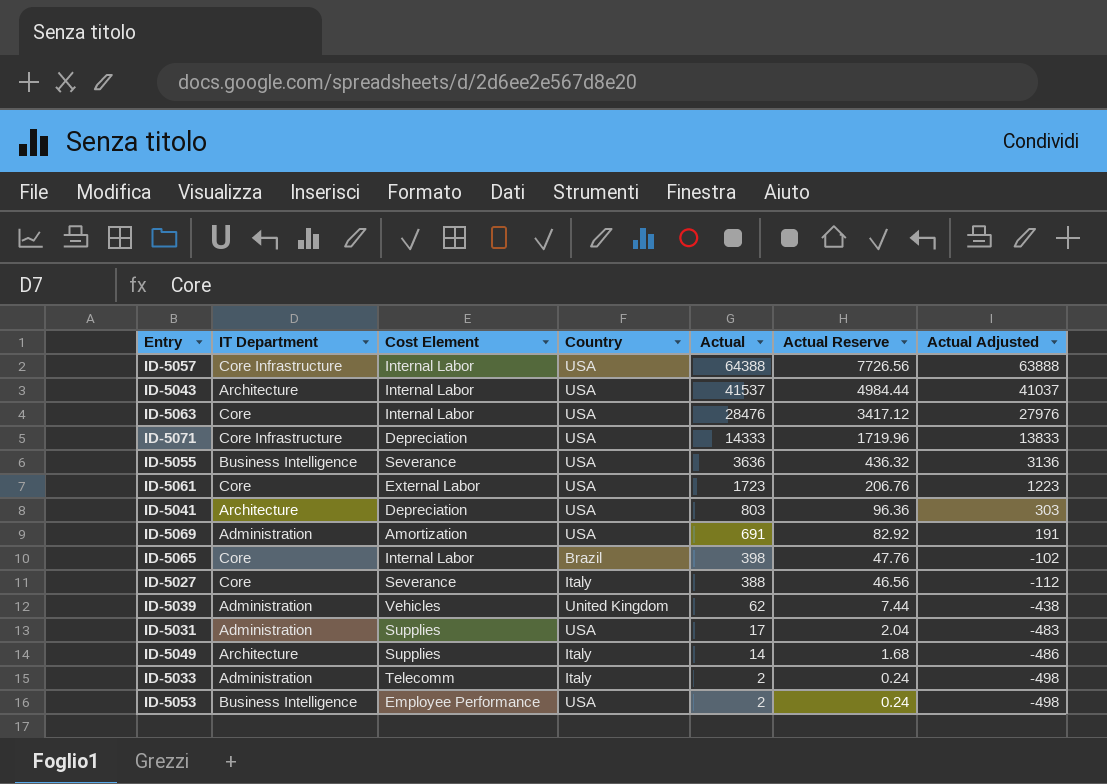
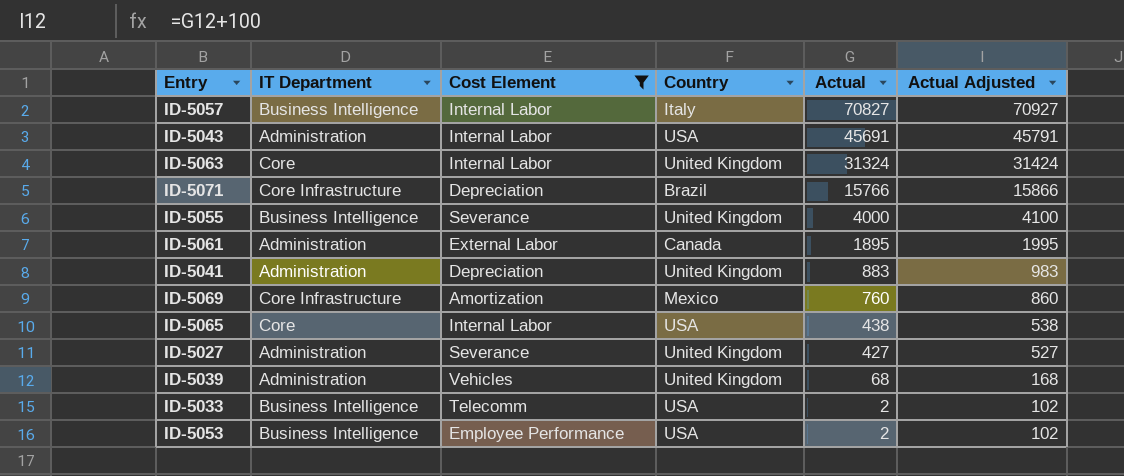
filter: none -> Cost Element != Supplies
column Actual Reserve | formula: [Actual] * 0.12 -> none
column Actual Adjusted | formula: [Actual] - 500 -> [Actual] + 100
ID-5057 | IT Department: Core Infrastructure -> Business Intelligence
ID-5057 | Country: USA -> Italy
ID-5057 | Actual: 64388 -> 70827
ID-5043 | IT Department: Architecture -> Administration
ID-5043 | Actual: 41537 -> 45691
ID-5063 | Country: USA -> United Kingdom
ID-5063 | Actual: 28476 -> 31324
ID-5071 | Country: USA -> Brazil
ID-5071 | Actual: 14333 -> 15766
ID-5055 | Country: USA -> United Kingdom
ID-5055 | Actual: 3636 -> 4000
ID-5061 | IT Department: Core -> Administration
ID-5061 | Country: USA -> Canada
ID-5061 | Actual: 1723 -> 1895
ID-5041 | IT Department: Architecture -> Administration
ID-5041 | Country: USA -> United Kingdom
ID-5041 | Actual: 803 -> 883
ID-5069 | IT Department: Administration -> Core Infrastructure
ID-5069 | Country: USA -> Mexico
ID-5069 | Actual: 691 -> 760
ID-5065 | Country: Brazil -> USA
ID-5065 | Actual: 398 -> 438
ID-5027 | IT Department: Core -> Administration
ID-5027 | Country: Italy -> United Kingdom
ID-5027 | Actual: 388 -> 427
ID-5039 | Actual: 62 -> 68
ID-5033 | IT Department: Administration -> Business Intelligence
ID-5033 | Country: Italy -> USA

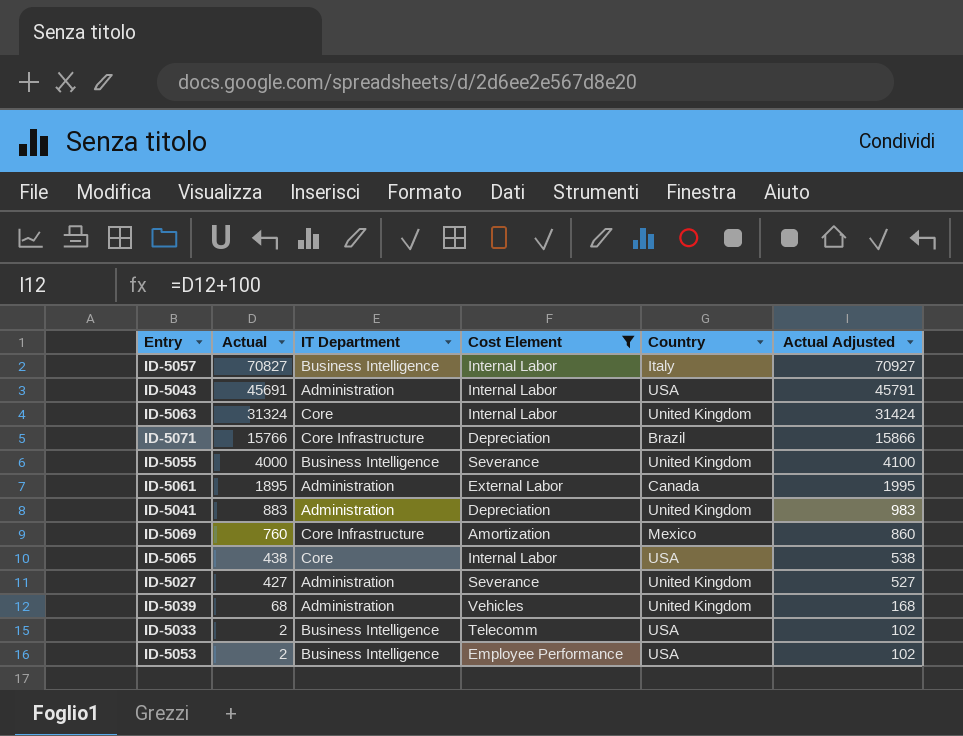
column Actual | position: 5 -> 2

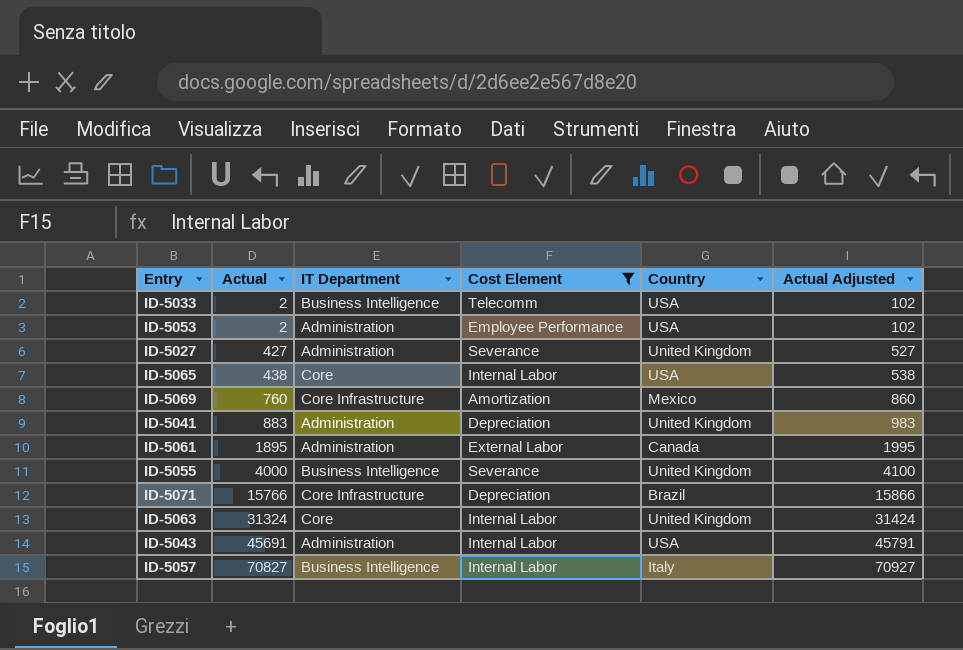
row order: Actual descending -> Actual ascending
row ID-5039: 68 | Administration | Vehicles | United Kingdom | 168 -> none
ID-5053 | IT Department: Business Intelligence -> Administration

